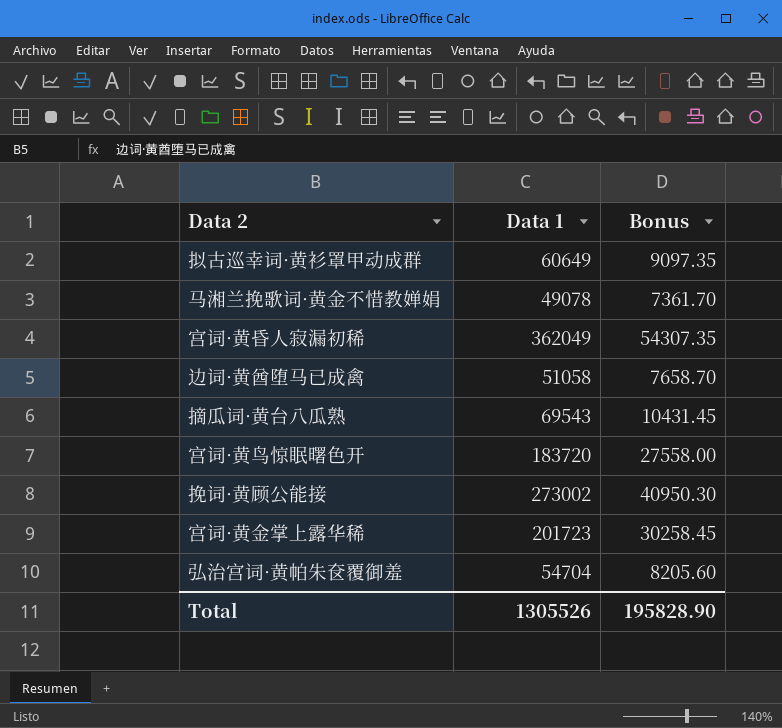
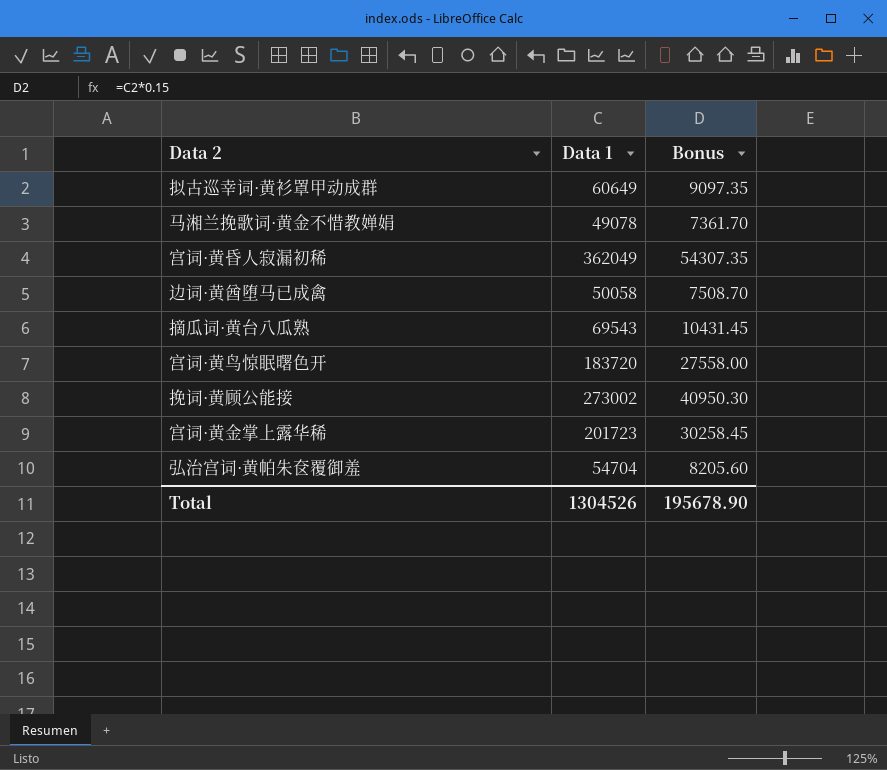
边词·黄酋堕马已成禽 | Data 1: 51058 -> 50058
边词·黄酋堕马已成禽 | Bonus: 7658.70 -> 7508.70
Total | Data 1: 1305526 -> 1304526
Total | Bonus: 195828.90 -> 195678.90

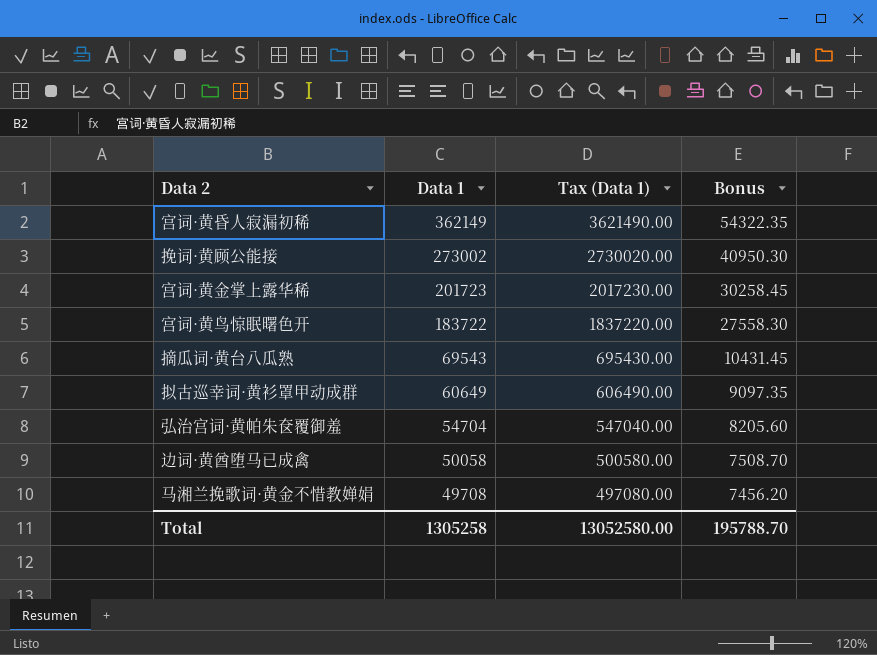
row order: none -> Data 1 descending
column Tax (Data 1) | formula: none -> [Data 1] * 10
宫词·黄昏人寂漏初稀 | Data 1: 362049 -> 362149
宫词·黄昏人寂漏初稀 | Bonus: 54307.35 -> 54322.35
宫词·黄鸟惊眠曙色开 | Data 1: 183720 -> 183722
宫词·黄鸟惊眠曙色开 | Bonus: 27558.00 -> 27558.30
马湘兰挽歌词·黄金不惜教婵娟 | Data 1: 49078 -> 49708
马湘兰挽歌词·黄金不惜教婵娟 | Bonus: 7361.70 -> 7456.20
Total | Data 1: 1304526 -> 1305258
Total | Bonus: 195678.90 -> 195788.70

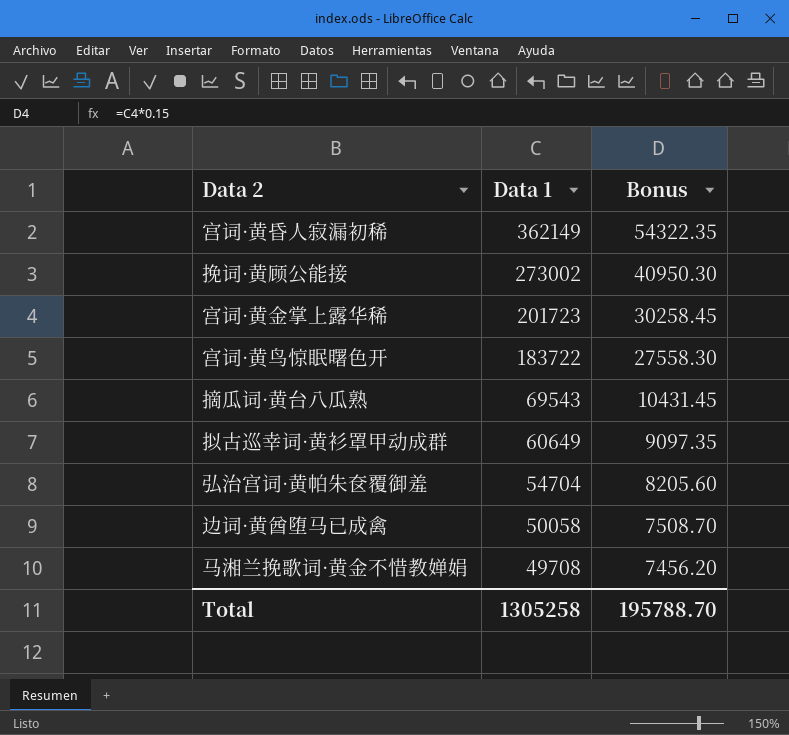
column Tax (Data 1) | formula: [Data 1] * 10 -> none

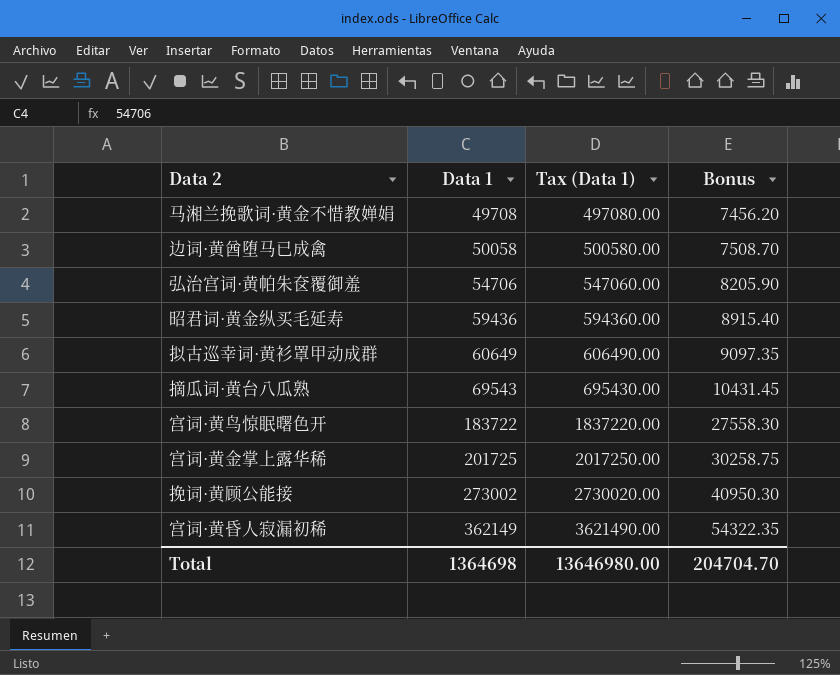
row order: Data 1 descending -> Data 1 ascending
column Tax (Data 1) | formula: none -> [Data 1] * 10
弘治宫词·黄帕朱奁覆御羞 | Data 1: 54704 -> 54706
弘治宫词·黄帕朱奁覆御羞 | Bonus: 8205.60 -> 8205.90
row 昭君词·黄金纵买毛延寿: none -> 59436 | 594360.00 | 8915.40
宫词·黄金掌上露华稀 | Data 1: 201723 -> 201725
宫词·黄金掌上露华稀 | Bonus: 30258.45 -> 30258.75
Total | Data 1: 1305258 -> 1364698
Total | Bonus: 195788.70 -> 204704.70

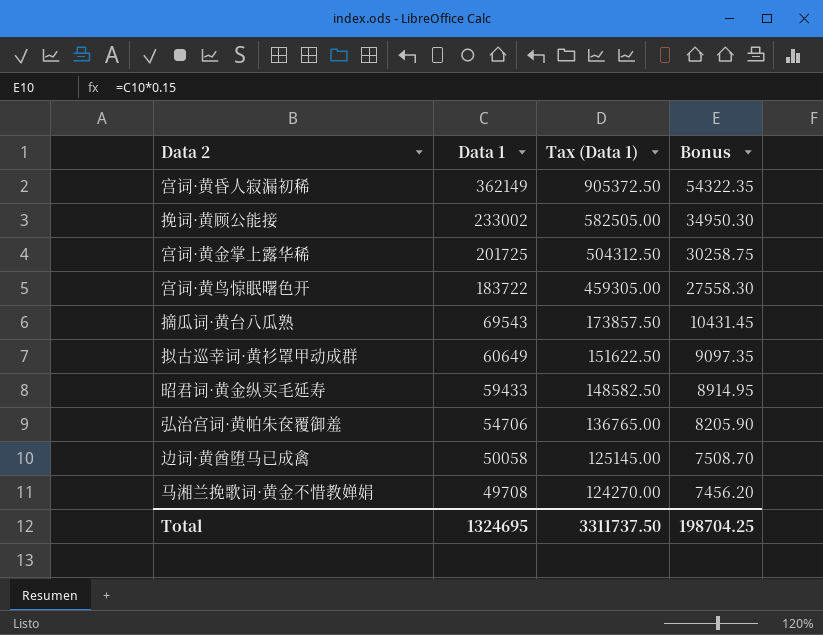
row order: Data 1 ascending -> Data 1 descending
column Tax (Data 1) | formula: [Data 1] * 10 -> [Data 1] * 2.5
挽词·黄顾公能接 | Data 1: 273002 -> 233002
挽词·黄顾公能接 | Bonus: 40950.30 -> 34950.30
昭君词·黄金纵买毛延寿 | Data 1: 59436 -> 59433
昭君词·黄金纵买毛延寿 | Bonus: 8915.40 -> 8914.95
Total | Data 1: 1364698 -> 1324695
Total | Tax (Data 1): 13646980.00 -> 3311737.50
Total | Bonus: 204704.70 -> 198704.25

